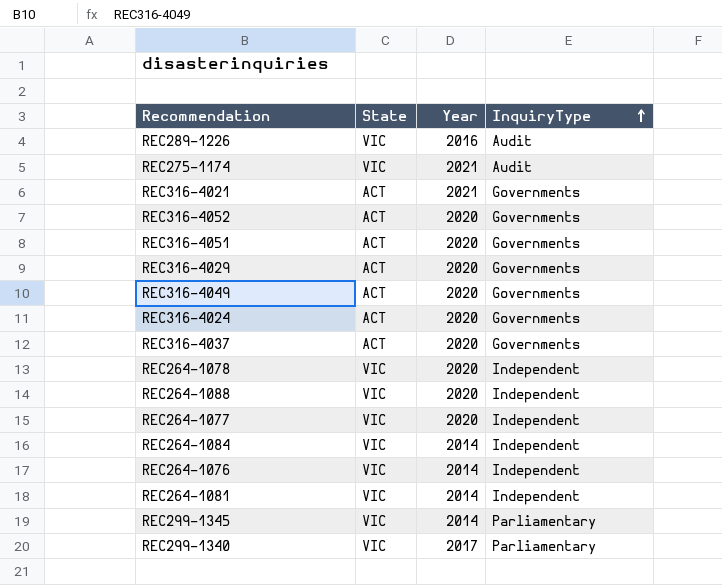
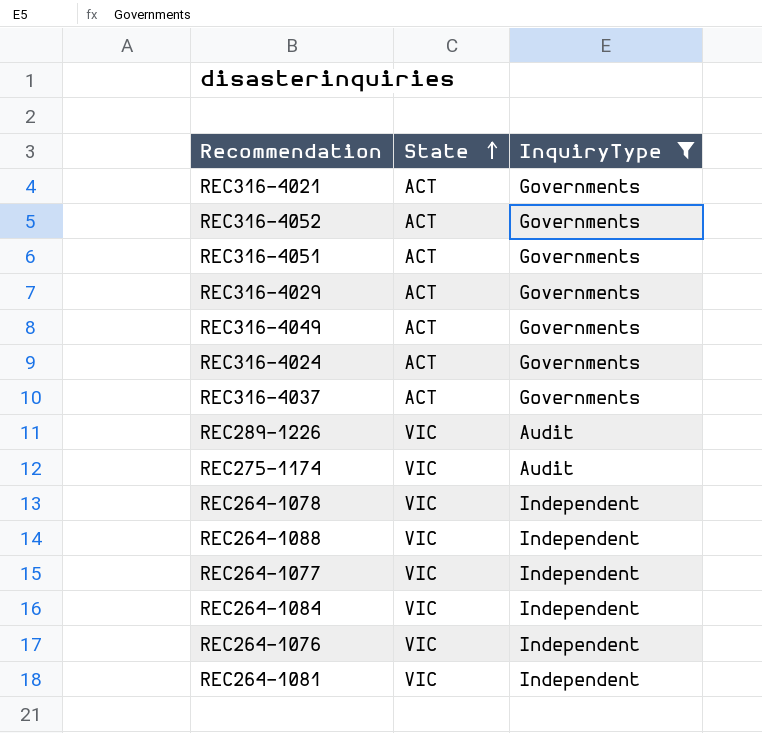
filter: none -> InquiryType != Parliamentary
row order: InquiryType ascending -> State ascending
column Year | position: 3 -> none

